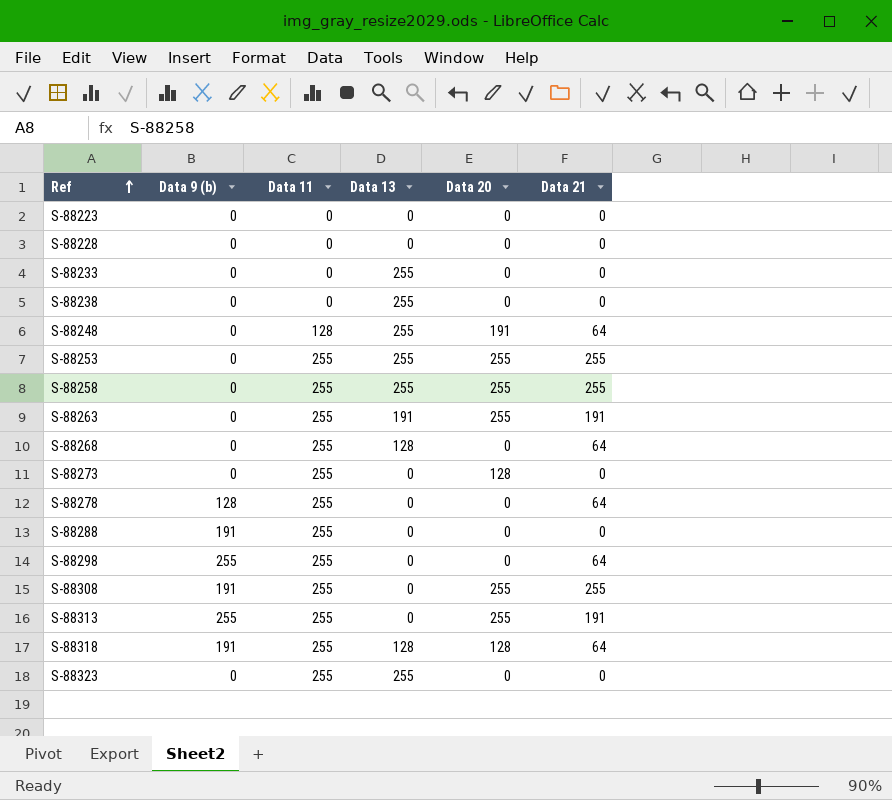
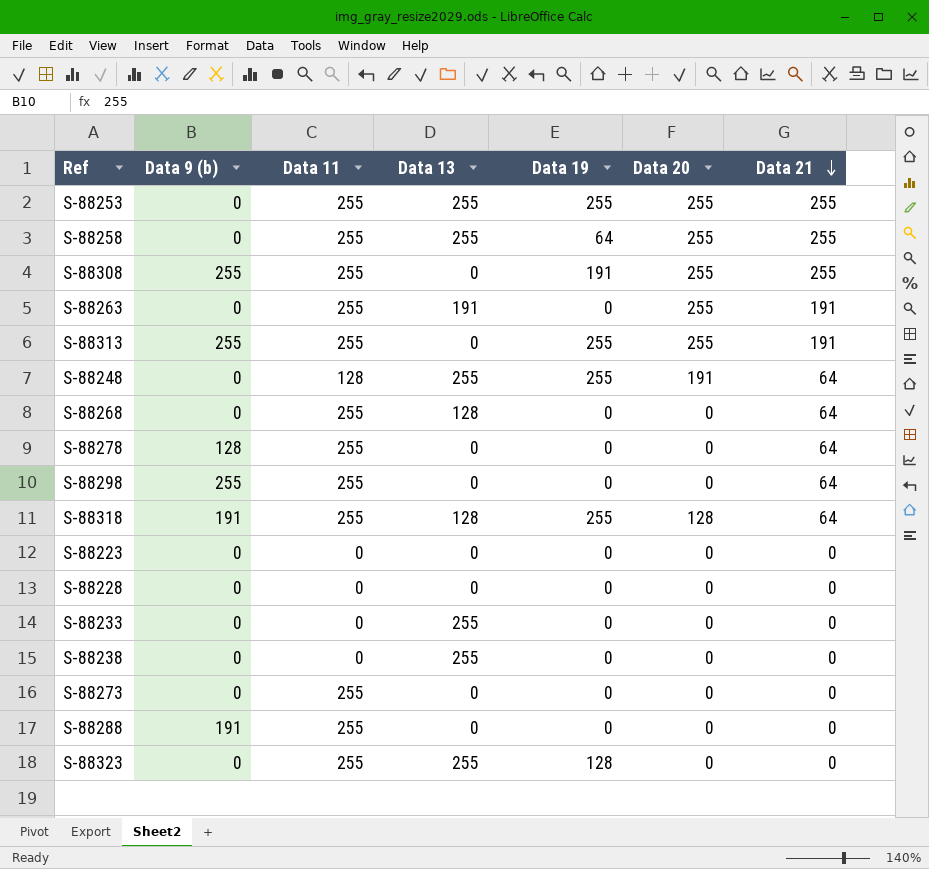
row order: Ref ascending -> Data 21 descending
column Data 19 | position: none -> 5
S-88308 | Data 9 (b): 191 -> 255
S-88273 | Data 20: 128 -> 0

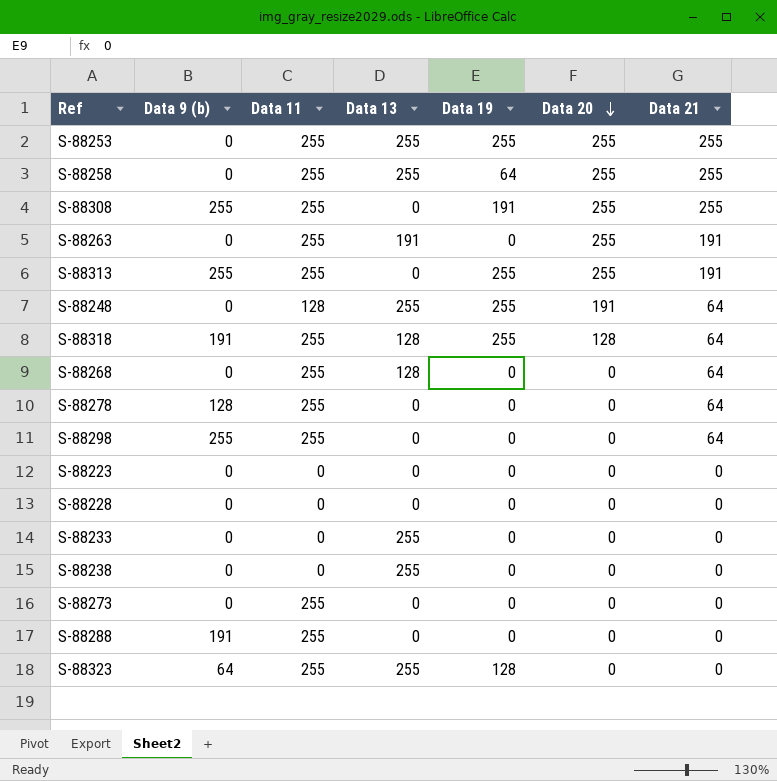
row order: Data 21 descending -> Data 20 descending
S-88323 | Data 9 (b): 0 -> 64

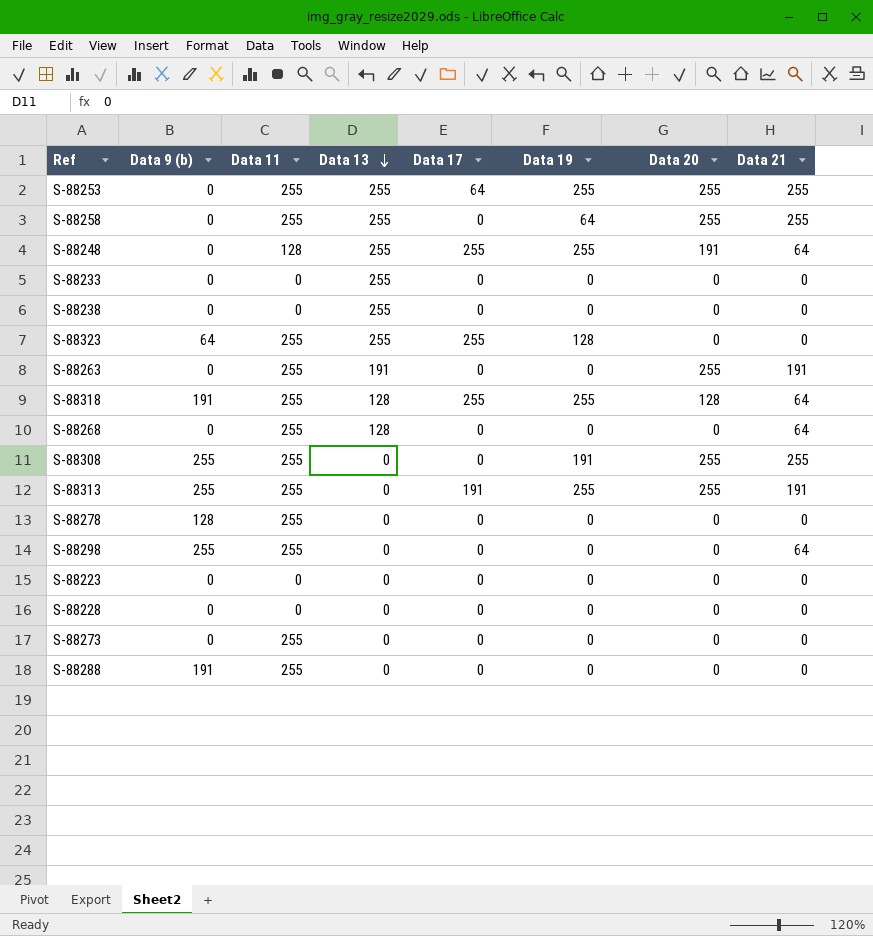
row order: Data 20 descending -> Data 13 descending
column Data 17 | position: none -> 5
S-88278 | Data 21: 64 -> 0

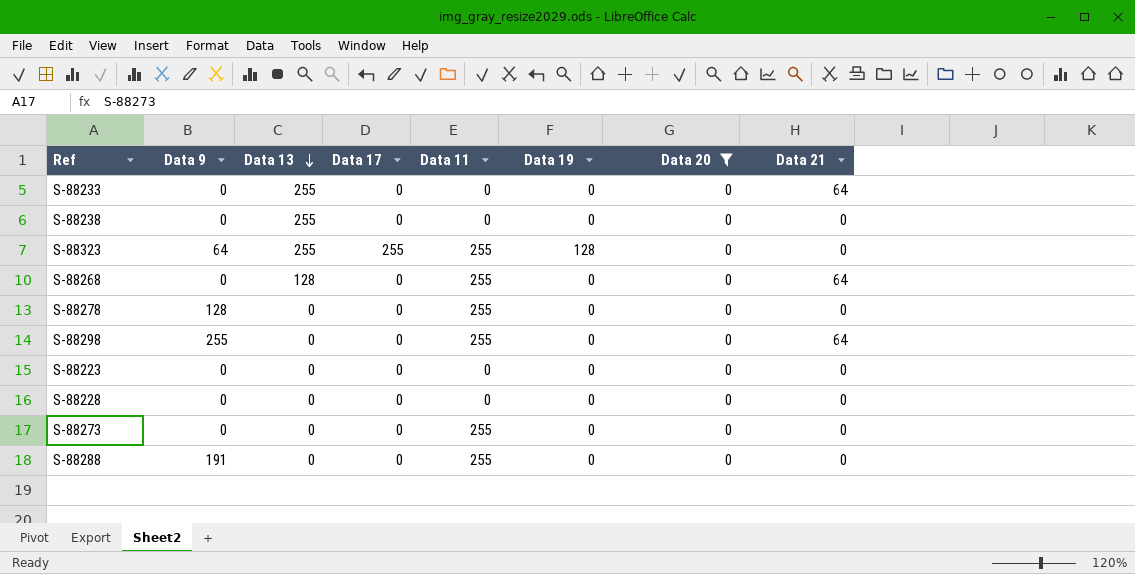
filter: none -> Data 20 = 0
column name: Data 9 (b) -> Data 9
column Data 11 | position: 3 -> 5
S-88233 | Data 21: 0 -> 64

